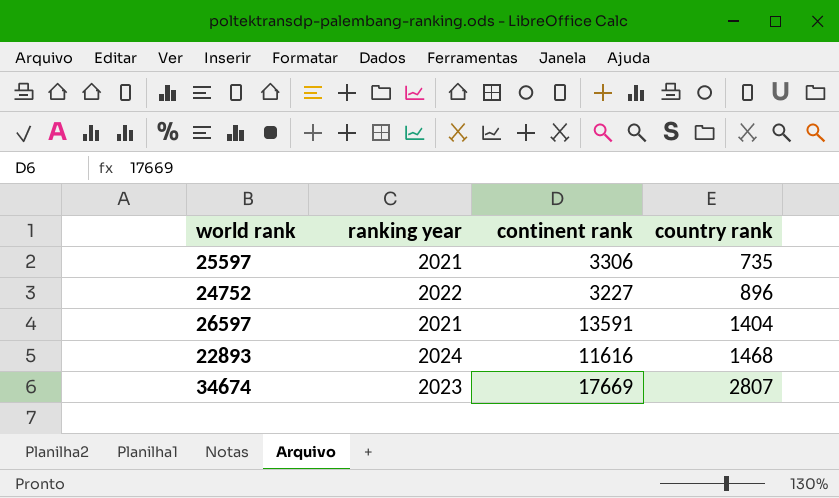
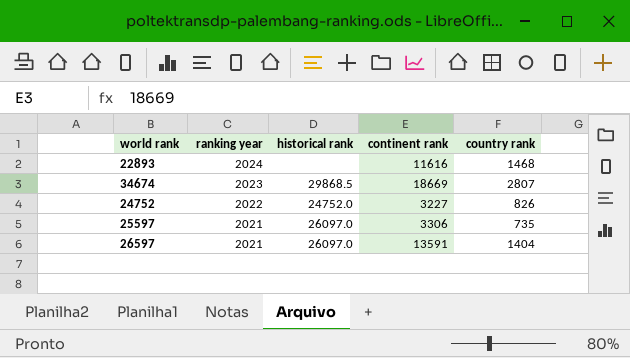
row order: country rank ascending -> ranking year descending
column historical rank | position: none -> 3
34674 | continent rank: 17669 -> 18669
24752 | country rank: 896 -> 826

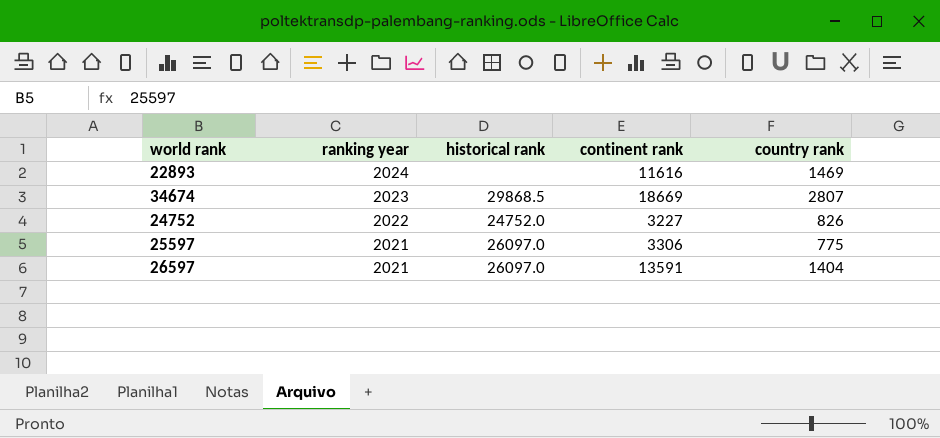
22893 | country rank: 1468 -> 1469
25597 | country rank: 735 -> 775

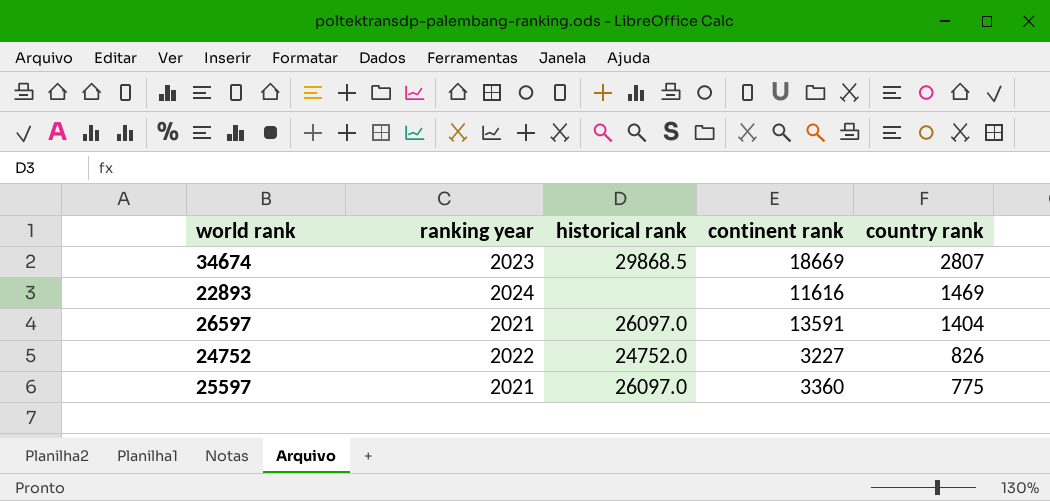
row order: ranking year descending -> country rank descending
25597 | continent rank: 3306 -> 3360

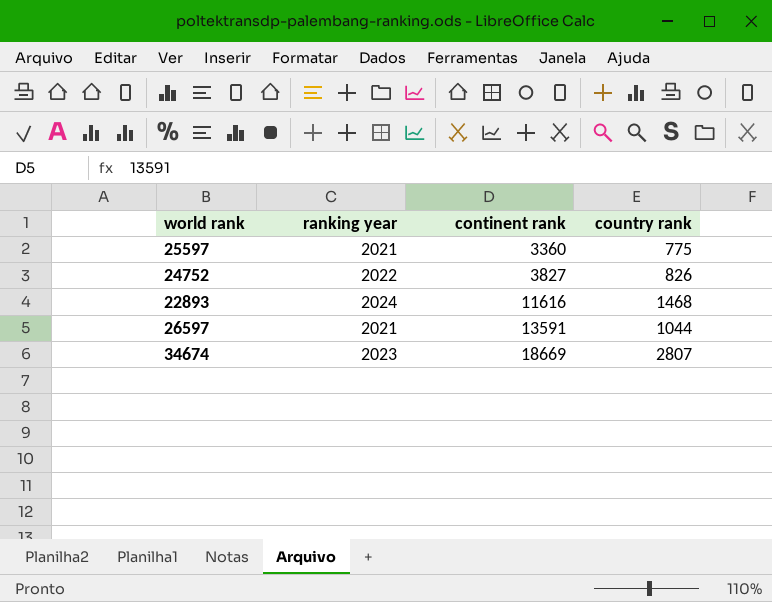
row order: country rank descending -> continent rank ascending
column historical rank | position: 3 -> none
24752 | continent rank: 3227 -> 3827
22893 | country rank: 1469 -> 1468
26597 | country rank: 1404 -> 1044

